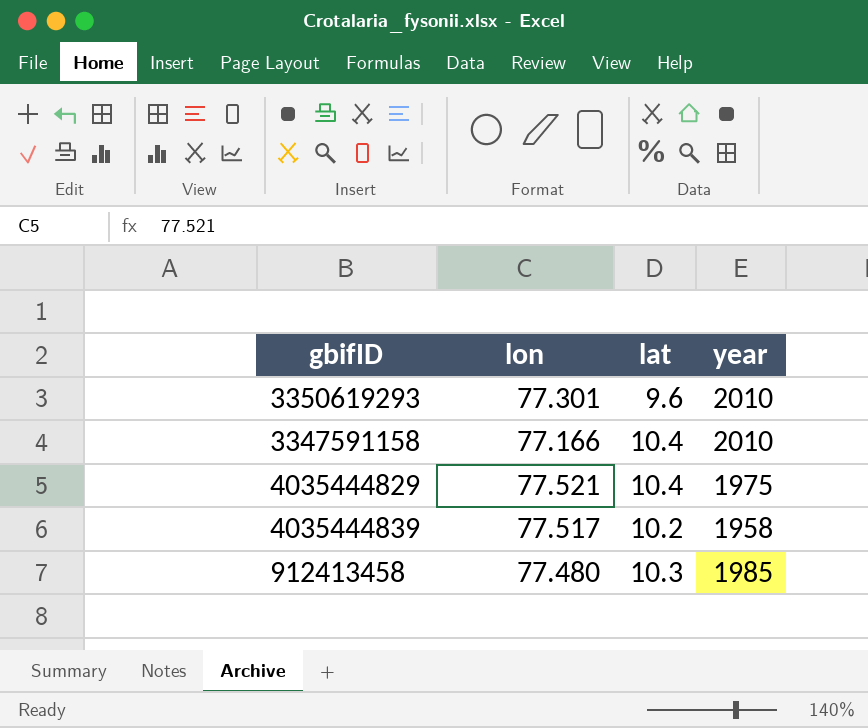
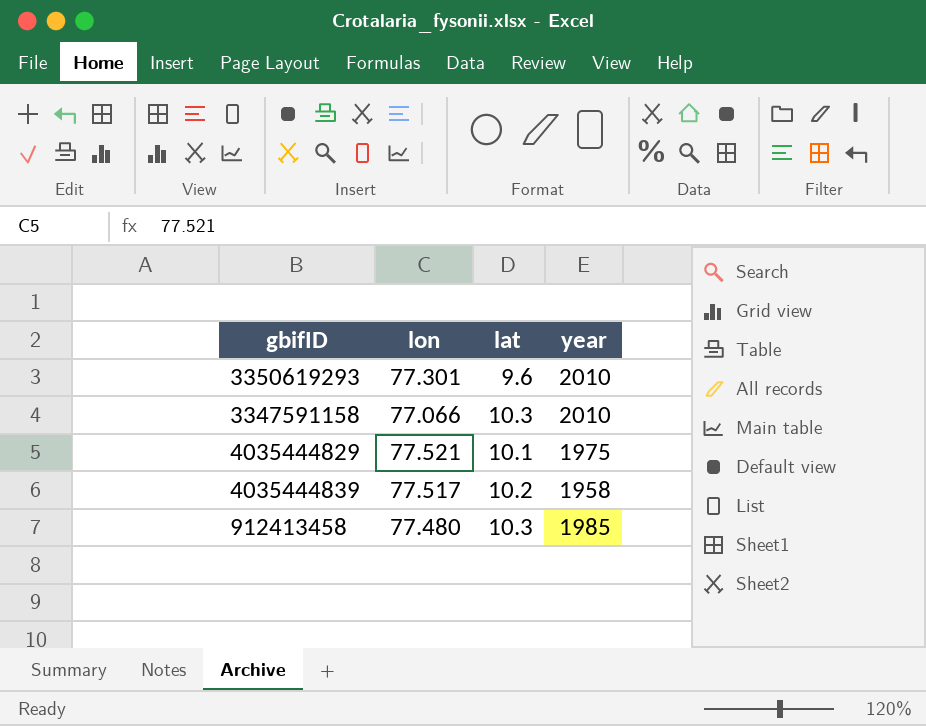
3347591158 | lon: 77.166 -> 77.066
3347591158 | lat: 10.4 -> 10.3
4035444829 | lat: 10.4 -> 10.1

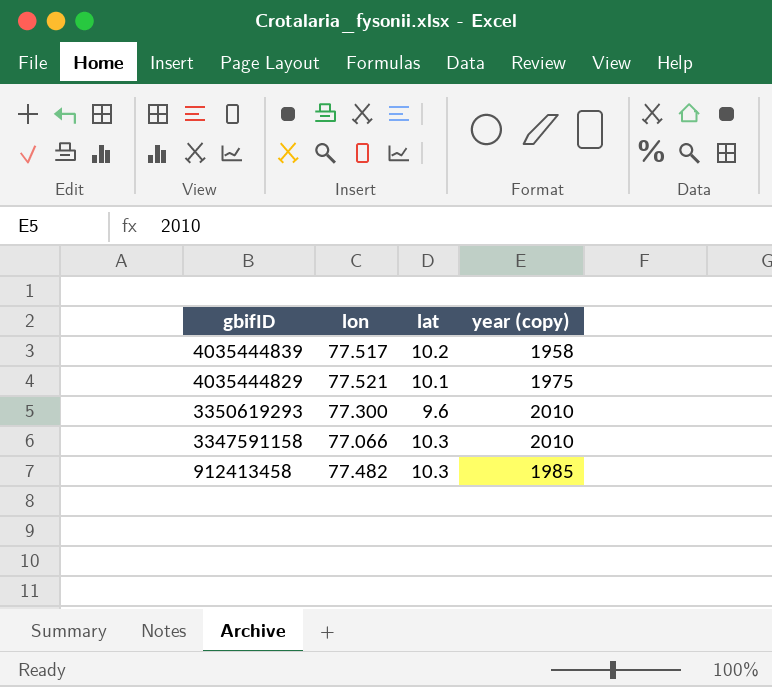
row order: none -> gbifID descending
column name: year -> year (copy)
3350619293 | lon: 77.301 -> 77.300
912413458 | lon: 77.480 -> 77.482

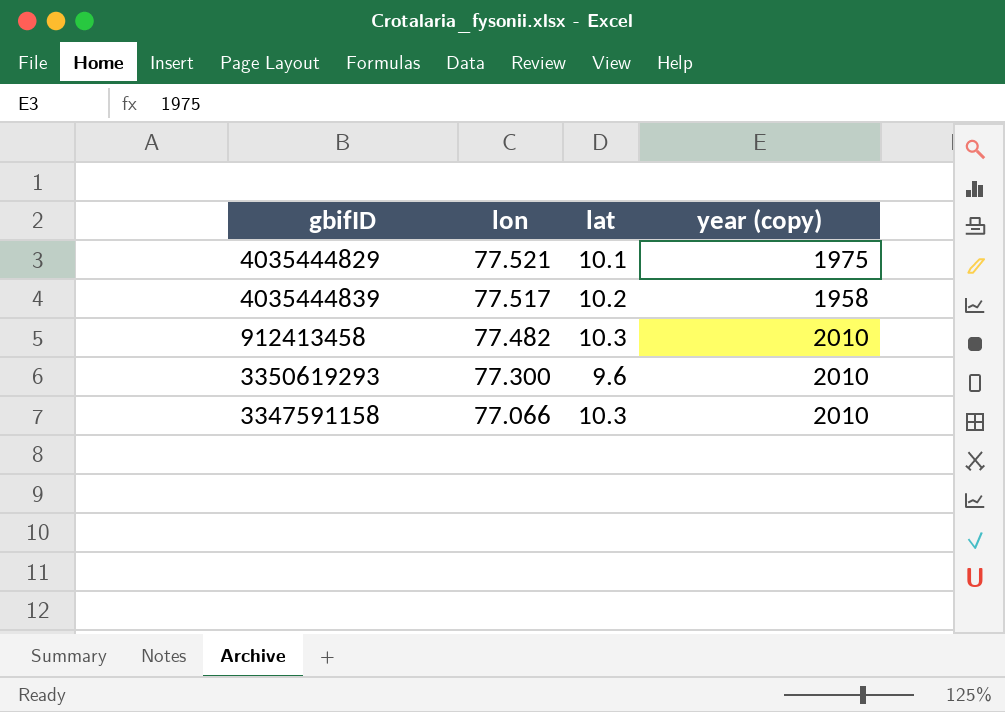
row order: gbifID descending -> lon descending
912413458 | year (copy): 1985 -> 2010

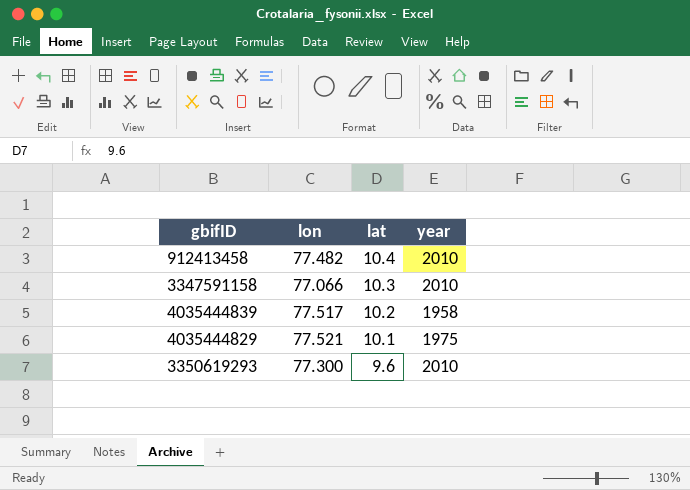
row order: lon descending -> lat descending
column name: year (copy) -> year
912413458 | lat: 10.3 -> 10.4

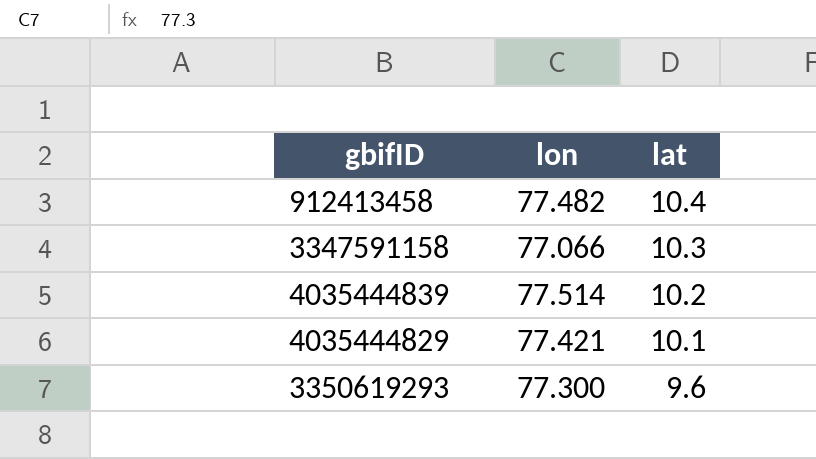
column year | position: 4 -> none
4035444839 | lon: 77.517 -> 77.514
4035444829 | lon: 77.521 -> 77.421

